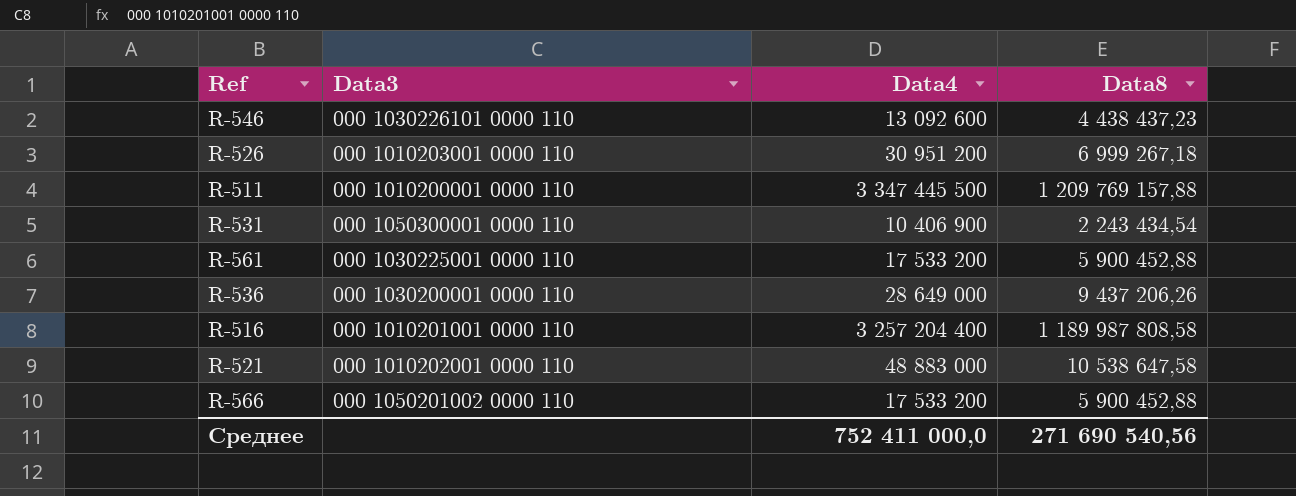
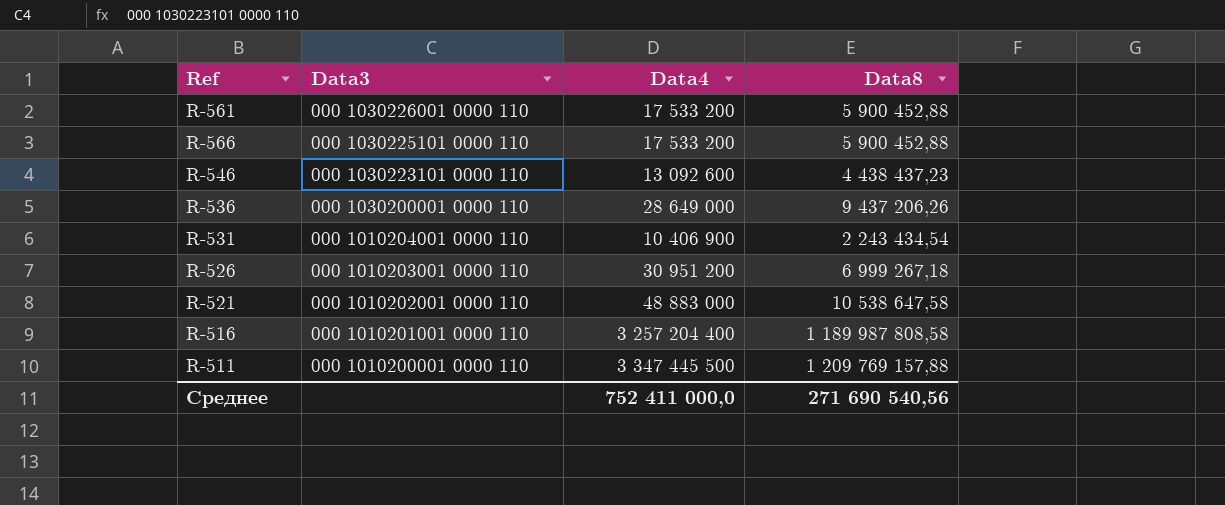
row order: none -> Data3 descending
R-561 | Data3: 000 1030225001 0000 110 -> 000 1030226001 0000 110
R-566 | Data3: 000 1050201002 0000 110 -> 000 1030225101 0000 110
R-546 | Data3: 000 1030226101 0000 110 -> 000 1030223101 0000 110
R-531 | Data3: 000 1050300001 0000 110 -> 000 1010204001 0000 110

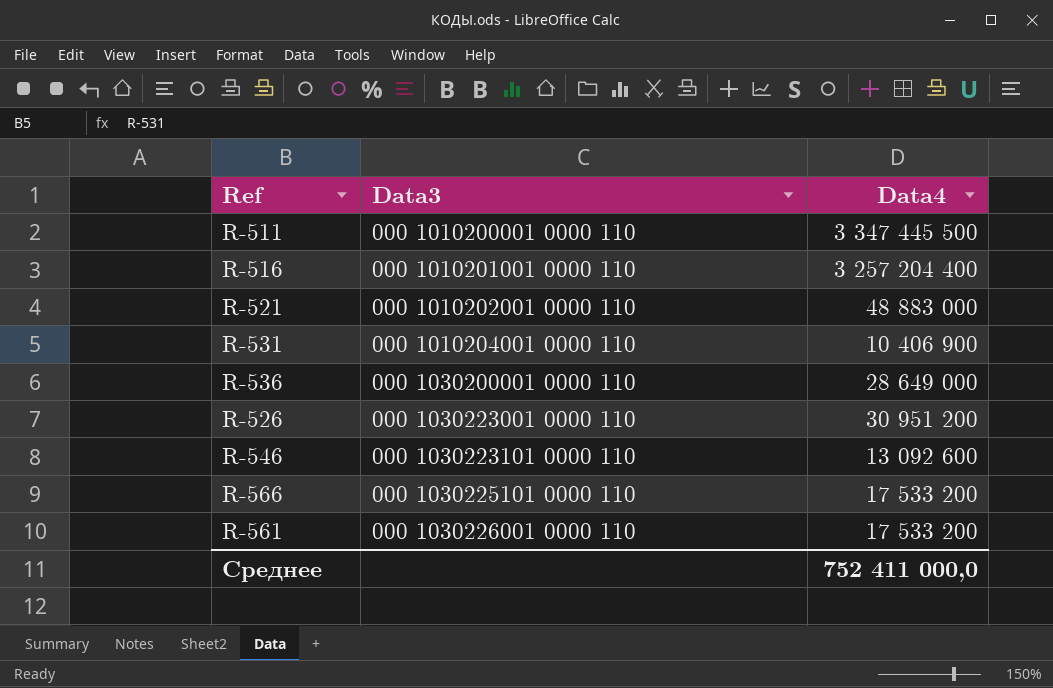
row order: Data3 descending -> Data3 ascending
column Data8 | position: 4 -> none
R-526 | Data3: 000 1010203001 0000 110 -> 000 1030223001 0000 110

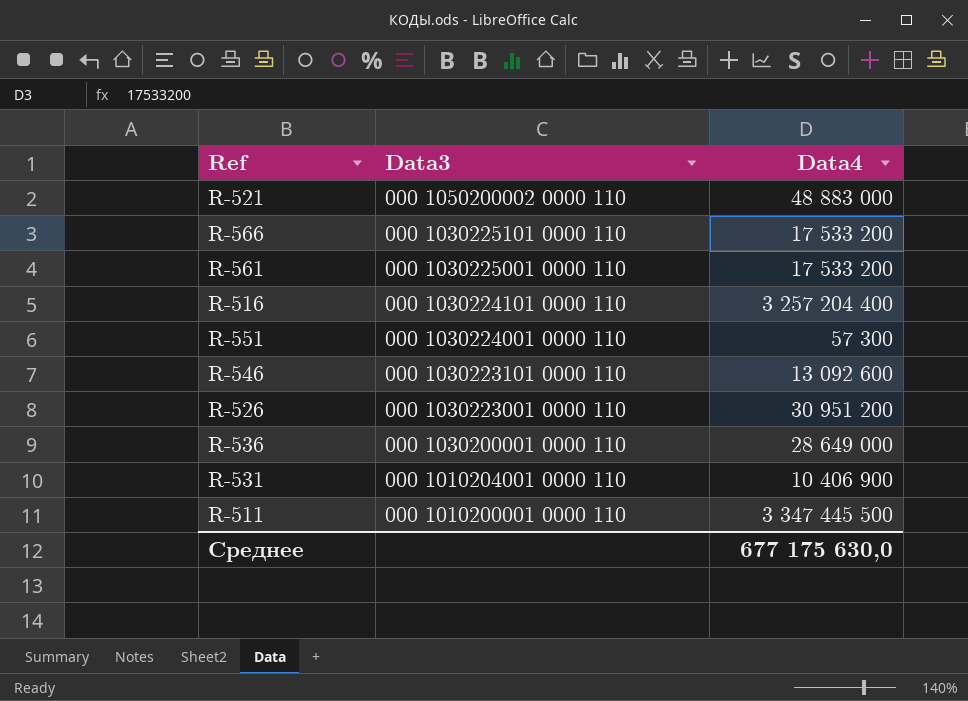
row order: Data3 ascending -> Data3 descending
R-521 | Data3: 000 1010202001 0000 110 -> 000 1050200002 0000 110
R-561 | Data3: 000 1030226001 0000 110 -> 000 1030225001 0000 110
R-516 | Data3: 000 1010201001 0000 110 -> 000 1030224101 0000 110
row R-551: none -> 000 1030224001 0000 110 | 57 300
Среднее | Data4: 752 411 000,0 -> 677 175 630,0

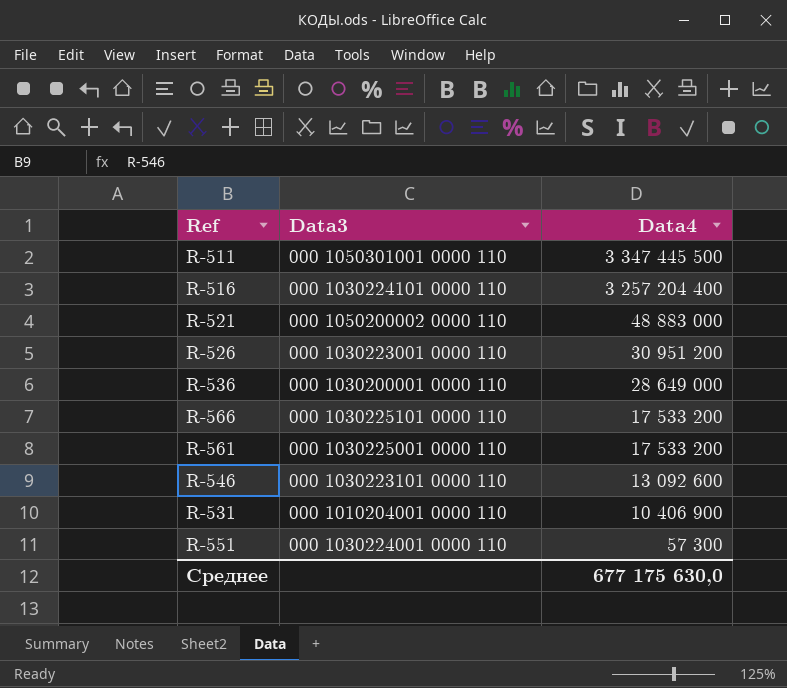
row order: Data3 descending -> Data4 descending
R-511 | Data3: 000 1010200001 0000 110 -> 000 1050301001 0000 110

